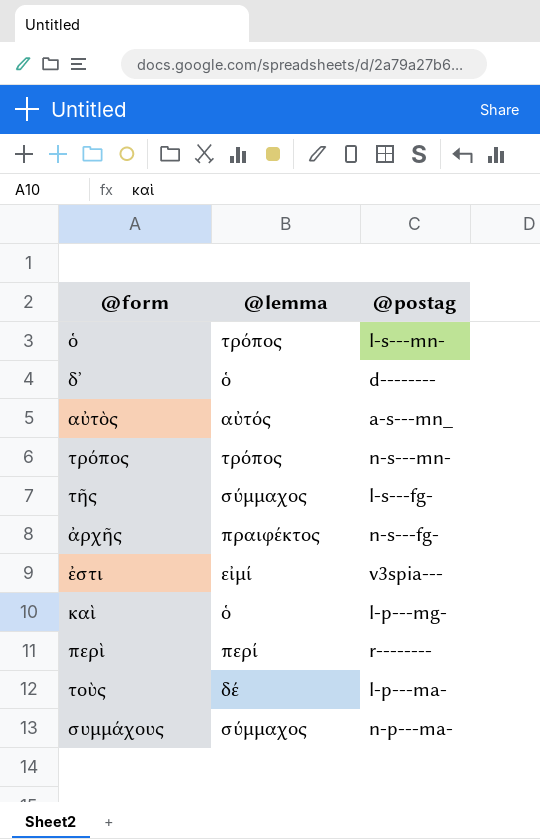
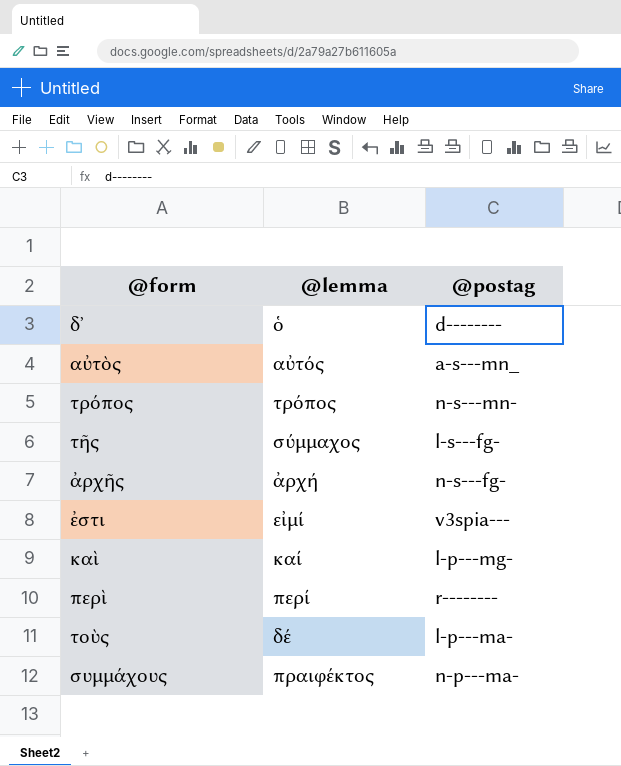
row ὁ: τρόπος | l-s---mn- -> none
ἀρχῆς | @lemma: πραιφέκτος -> ἀρχή
καὶ | @lemma: ὁ -> καί
συμμάχους | @lemma: σύμμαχος -> πραιφέκτος

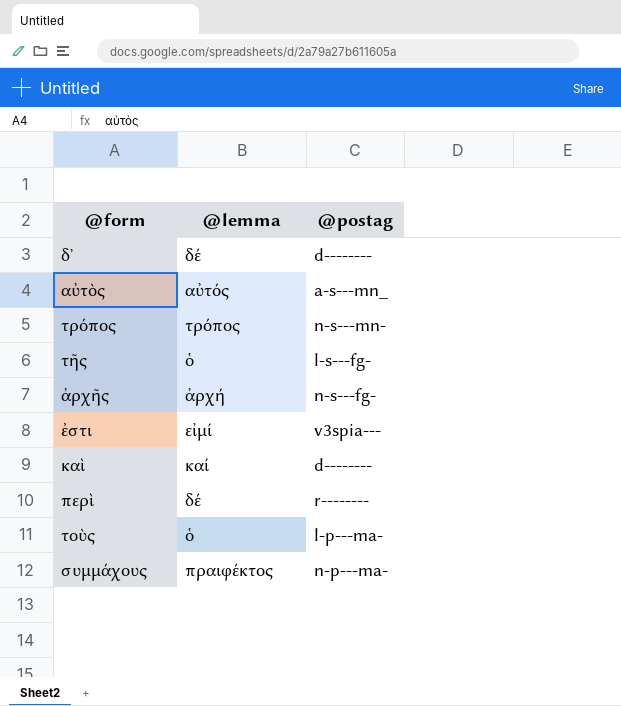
δʼ | @lemma: ὁ -> δέ
τῆς | @lemma: σύμμαχος -> ὁ
καὶ | @postag: l-p---mg- -> d--------
περὶ | @lemma: περί -> δέ
τοὺς | @lemma: δέ -> ὁ

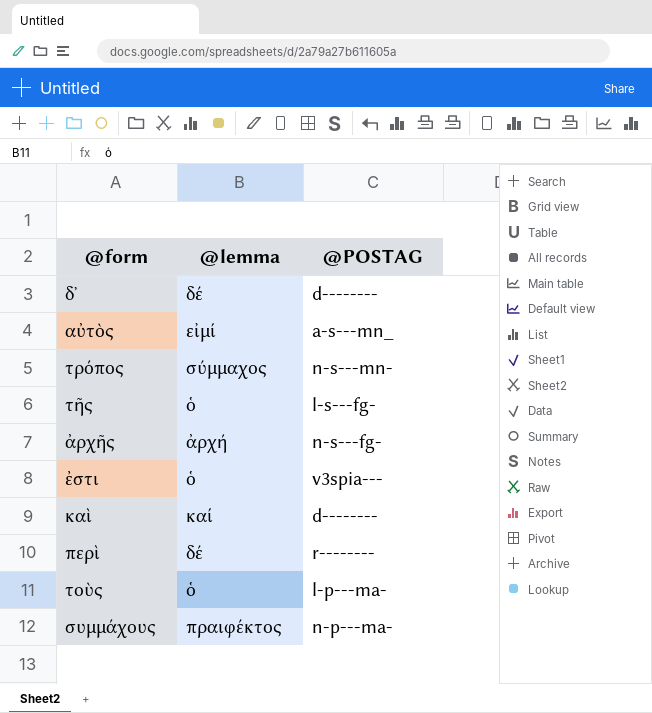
column name: @postag -> @POSTAG
αὐτὸς | @lemma: αὐτός -> εἰμί
τρόπος | @lemma: τρόπος -> σύμμαχος
ἐστι | @lemma: εἰμί -> ὁ

